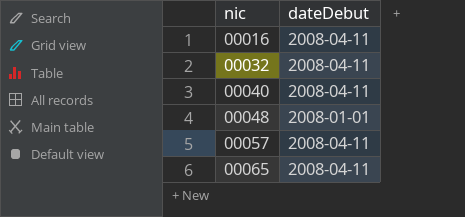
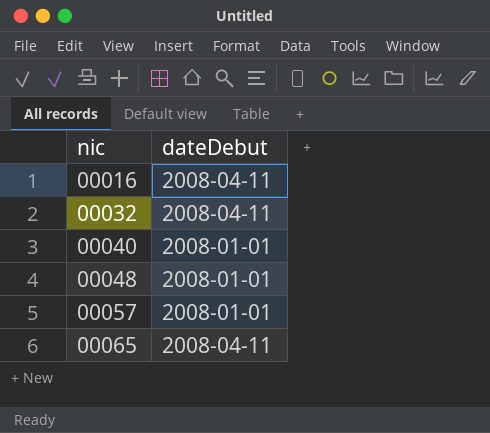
00040 | dateDebut: 2008-04-11 -> 2008-01-01
00057 | dateDebut: 2008-04-11 -> 2008-01-01

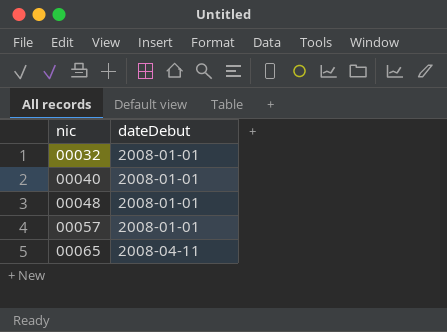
row 00016: 2008-04-11 -> none
00032 | dateDebut: 2008-04-11 -> 2008-01-01

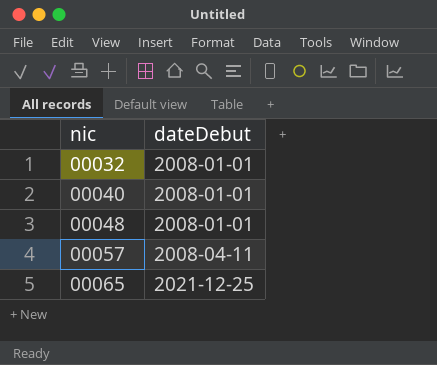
00057 | dateDebut: 2008-01-01 -> 2008-04-11
00065 | dateDebut: 2008-04-11 -> 2021-12-25

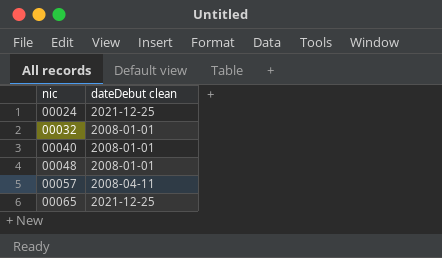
column name: dateDebut -> dateDebut clean
row 00024: none -> 2021-12-25

